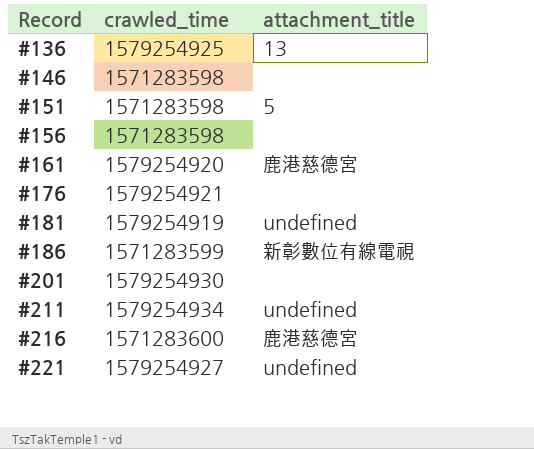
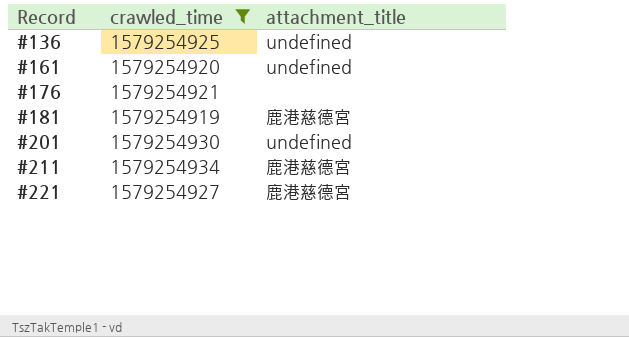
filter: none -> crawled_time >= 1579254919
#136 | attachment_title: 13 -> undefined
#161 | attachment_title: 鹿港慈德宮 -> undefined
#181 | attachment_title: undefined -> 鹿港慈德宮
#201 | attachment_title: none -> undefined
#211 | attachment_title: undefined -> 鹿港慈德宮
#221 | attachment_title: undefined -> 鹿港慈德宮

